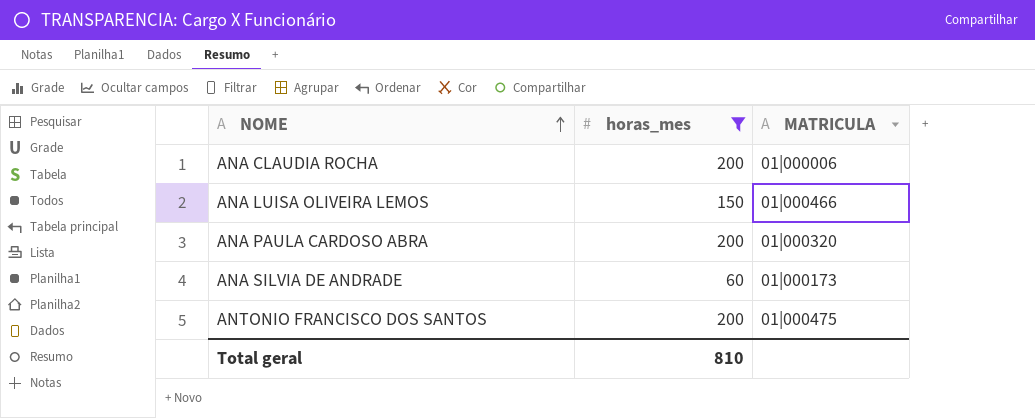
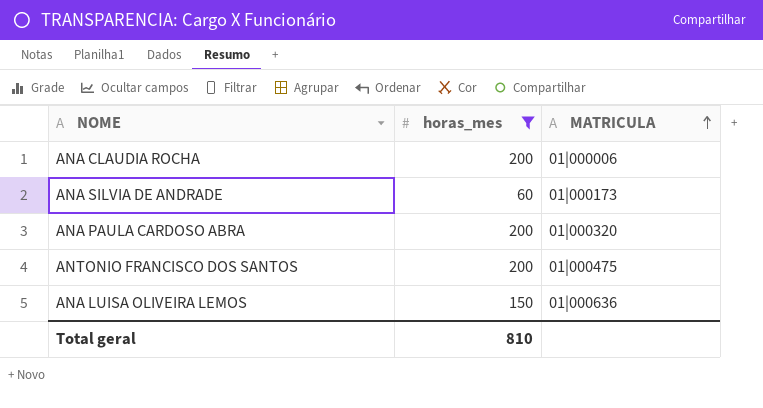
row order: NOME ascending -> MATRICULA ascending
ANA LUISA OLIVEIRA LEMOS | MATRICULA: 01|000466 -> 01|000636

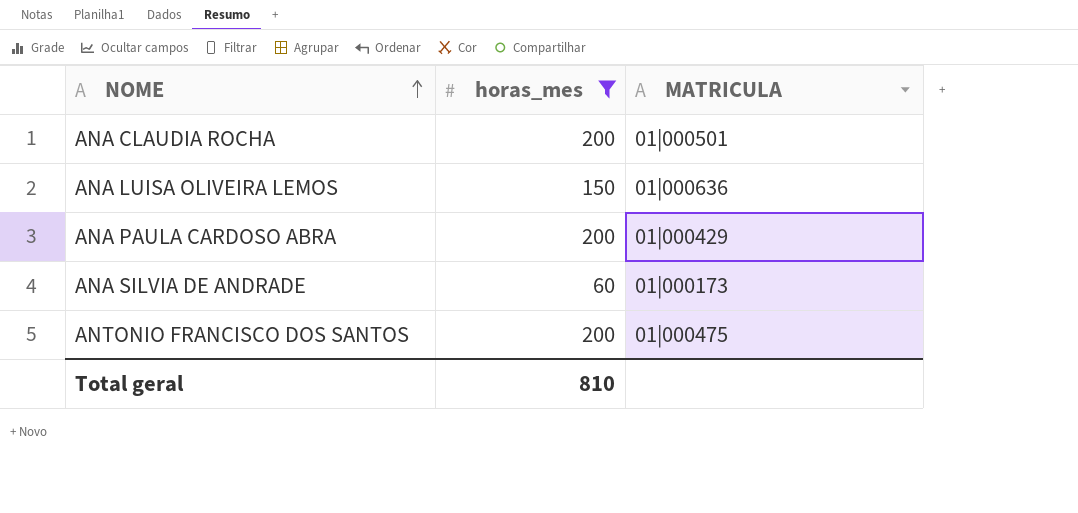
row order: MATRICULA ascending -> NOME ascending
ANA CLAUDIA ROCHA | MATRICULA: 01|000006 -> 01|000501
ANA PAULA CARDOSO ABRA | MATRICULA: 01|000320 -> 01|000429

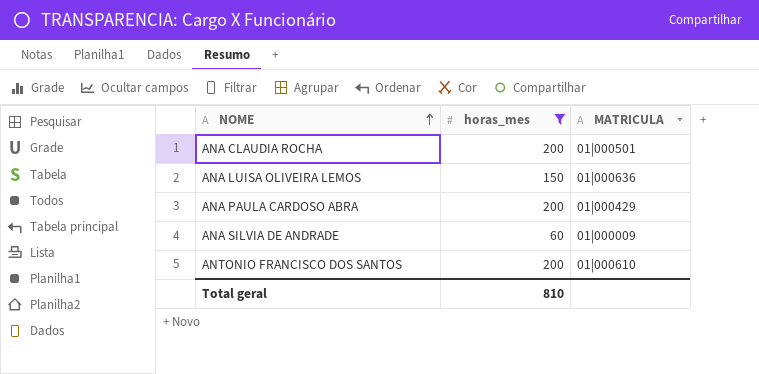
ANA SILVIA DE ANDRADE | MATRICULA: 01|000173 -> 01|000009
ANTONIO FRANCISCO DOS SANTOS | MATRICULA: 01|000475 -> 01|000610

